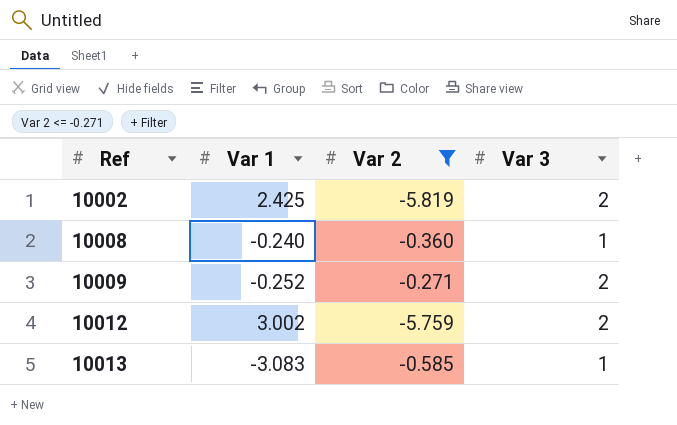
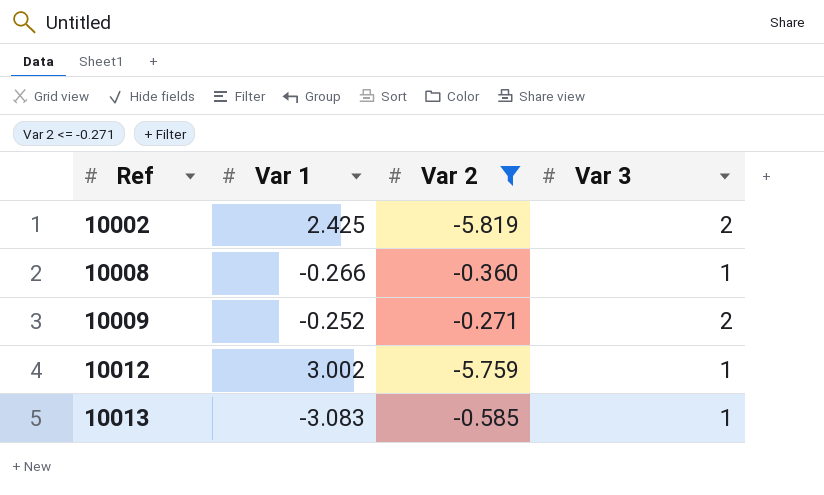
10008 | Var 1: -0.240 -> -0.266
10012 | Var 3: 2 -> 1

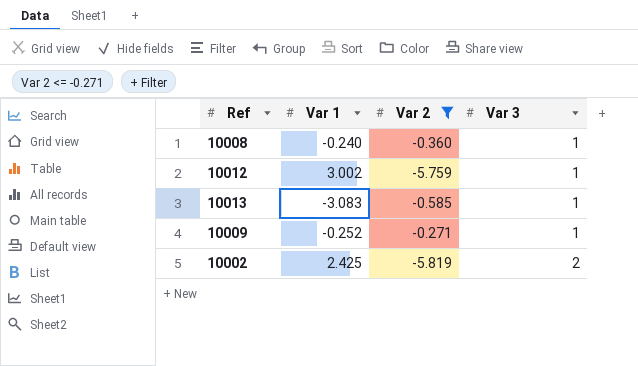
row order: Ref ascending -> Var 3 ascending
10008 | Var 1: -0.266 -> -0.240
10009 | Var 3: 2 -> 1

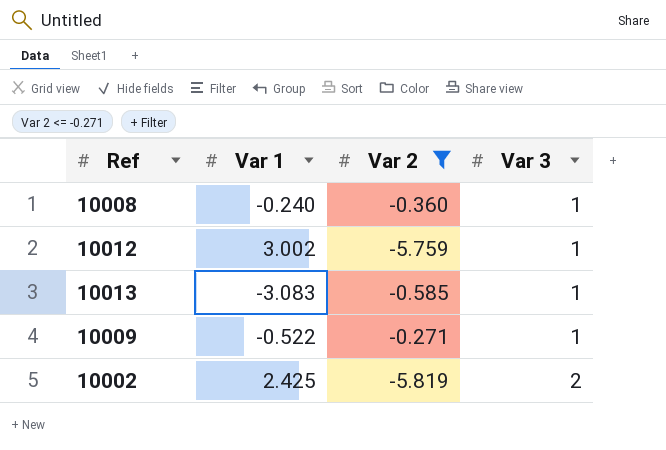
10009 | Var 1: -0.252 -> -0.522

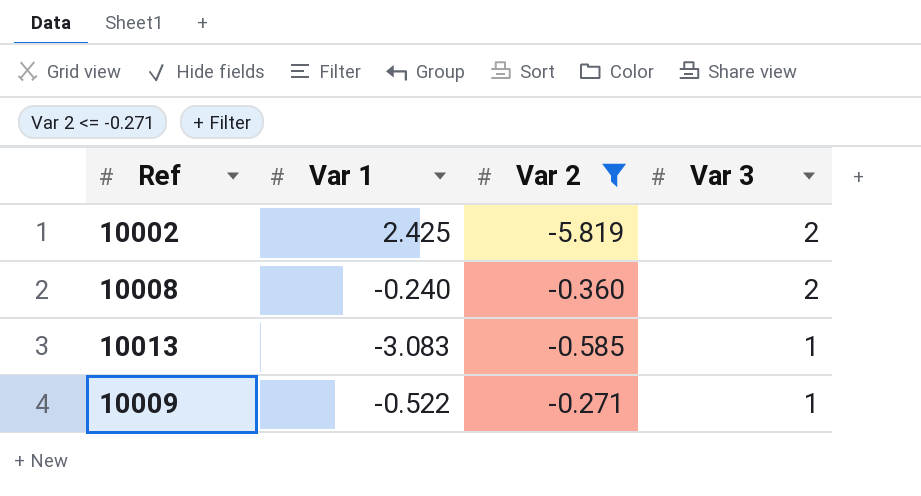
row order: Var 3 ascending -> Var 3 descending
row 10012: 3.002 | -5.759 | 1 -> none
10008 | Var 3: 1 -> 2

